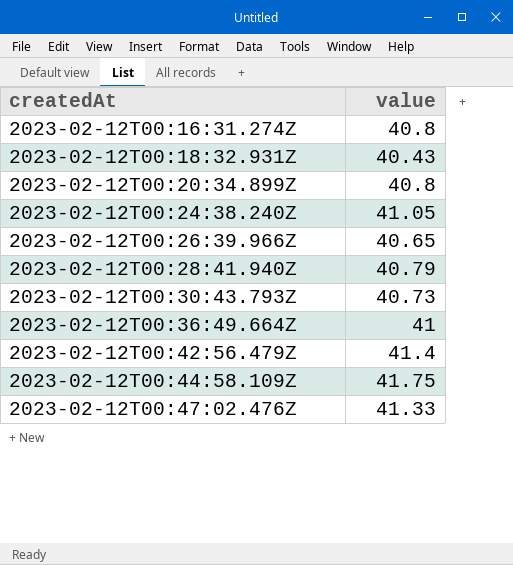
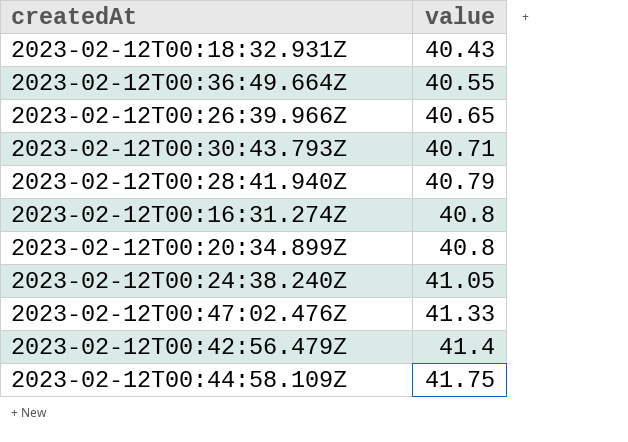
row order: createdAt ascending -> value ascending
2023-02-12T00:36:49.664Z | value: 41 -> 40.55
2023-02-12T00:30:43.793Z | value: 40.73 -> 40.71

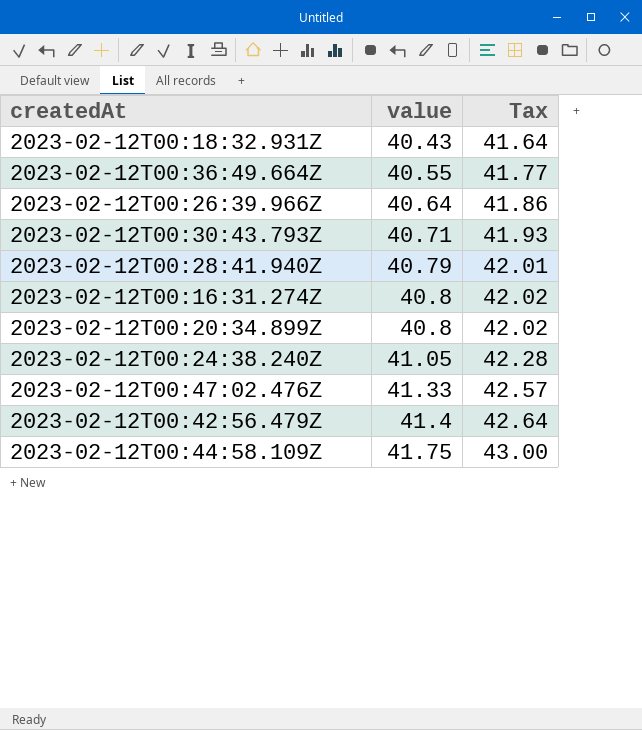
column Tax | formula: none -> [value] * 1.03
2023-02-12T00:26:39.966Z | value: 40.65 -> 40.64

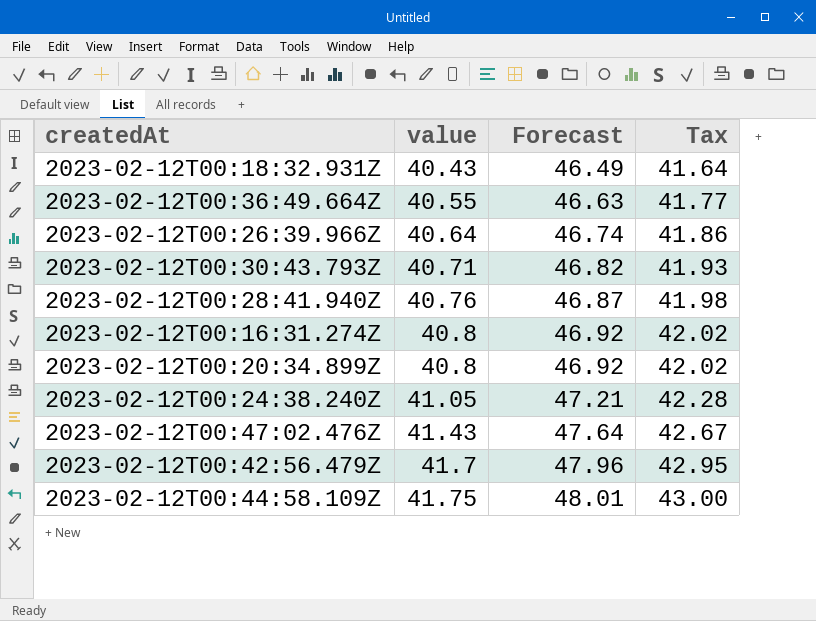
column Forecast | formula: none -> [value] * 1.15
2023-02-12T00:28:41.940Z | value: 40.79 -> 40.76
2023-02-12T00:28:41.940Z | Tax: 42.01 -> 41.98
2023-02-12T00:47:02.476Z | value: 41.33 -> 41.43
2023-02-12T00:47:02.476Z | Tax: 42.57 -> 42.67
2023-02-12T00:42:56.479Z | value: 41.4 -> 41.7
2023-02-12T00:42:56.479Z | Tax: 42.64 -> 42.95

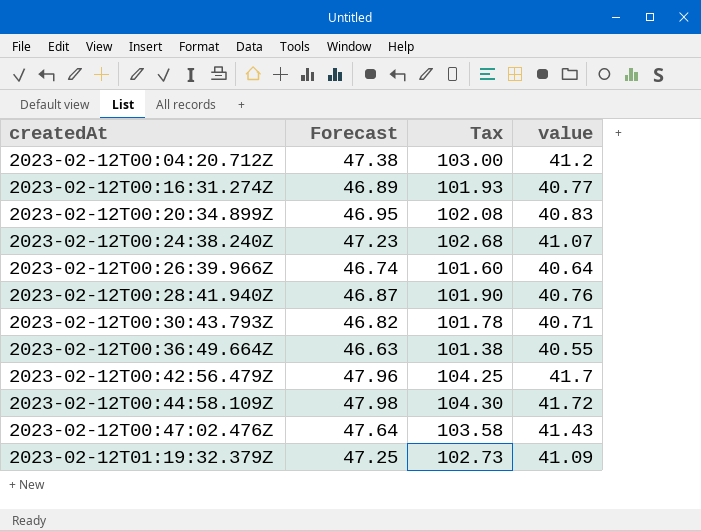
row order: value ascending -> createdAt ascending
column Tax | formula: [value] * 1.03 -> [value] * 2.5
column value | position: 2 -> 4
row 2023-02-12T00:18:32.931Z: 40.43 | 46.49 | 41.64 -> none
row 2023-02-12T00:04:20.712Z: none -> 47.38 | 103.00 | 41.2
2023-02-12T00:16:31.274Z | Forecast: 46.92 -> 46.89
2023-02-12T00:16:31.274Z | value: 40.8 -> 40.77
2023-02-12T00:20:34.899Z | Forecast: 46.92 -> 46.95
2023-02-12T00:20:34.899Z | value: 40.8 -> 40.83
2023-02-12T00:24:38.240Z | Forecast: 47.21 -> 47.23
2023-02-12T00:24:38.240Z | value: 41.05 -> 41.07
2023-02-12T00:44:58.109Z | Forecast: 48.01 -> 47.98
2023-02-12T00:44:58.109Z | value: 41.75 -> 41.72
row 2023-02-12T01:19:32.379Z: none -> 47.25 | 102.73 | 41.09

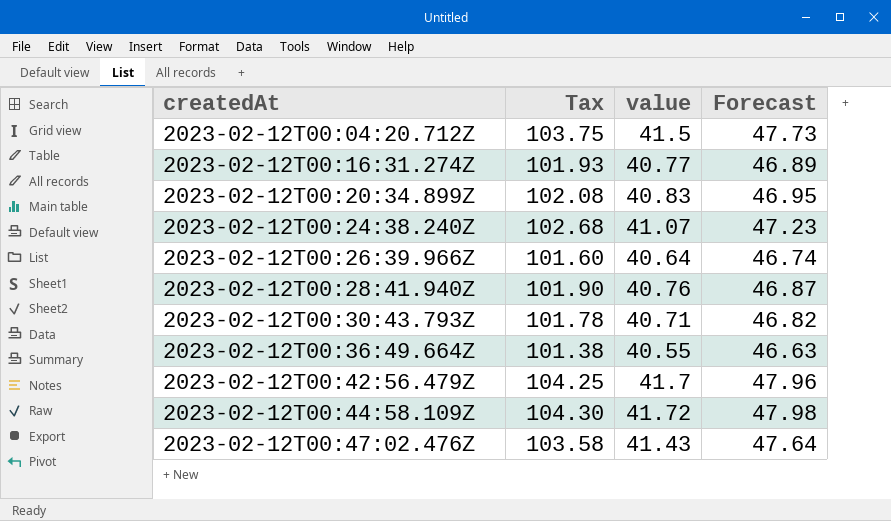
column Forecast | position: 2 -> 4
row 2023-02-12T01:19:32.379Z: 47.25 | 102.73 | 41.09 -> none
2023-02-12T00:04:20.712Z | Tax: 103.00 -> 103.75
2023-02-12T00:04:20.712Z | value: 41.2 -> 41.5
2023-02-12T00:04:20.712Z | Forecast: 47.38 -> 47.73

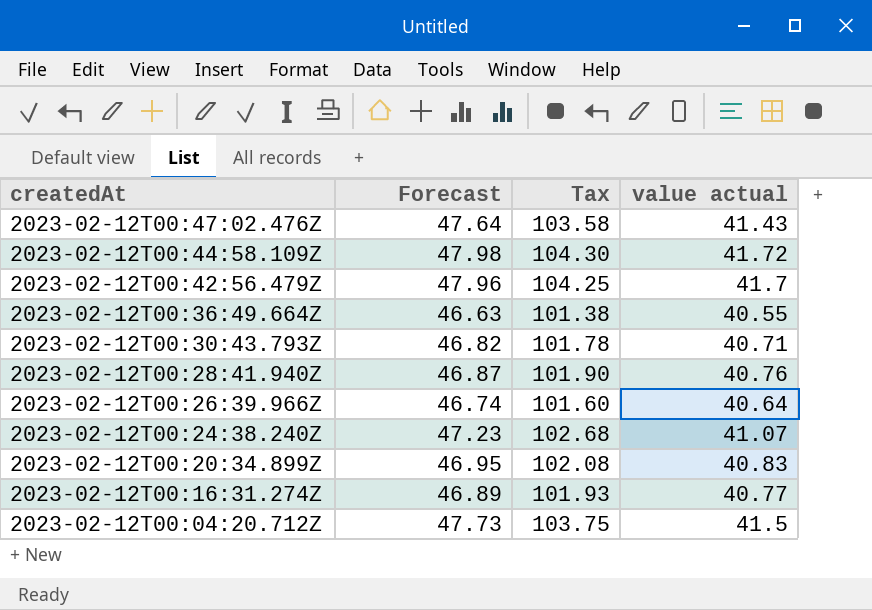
row order: createdAt ascending -> createdAt descending
column Forecast | position: 4 -> 2
column name: value -> value actual

